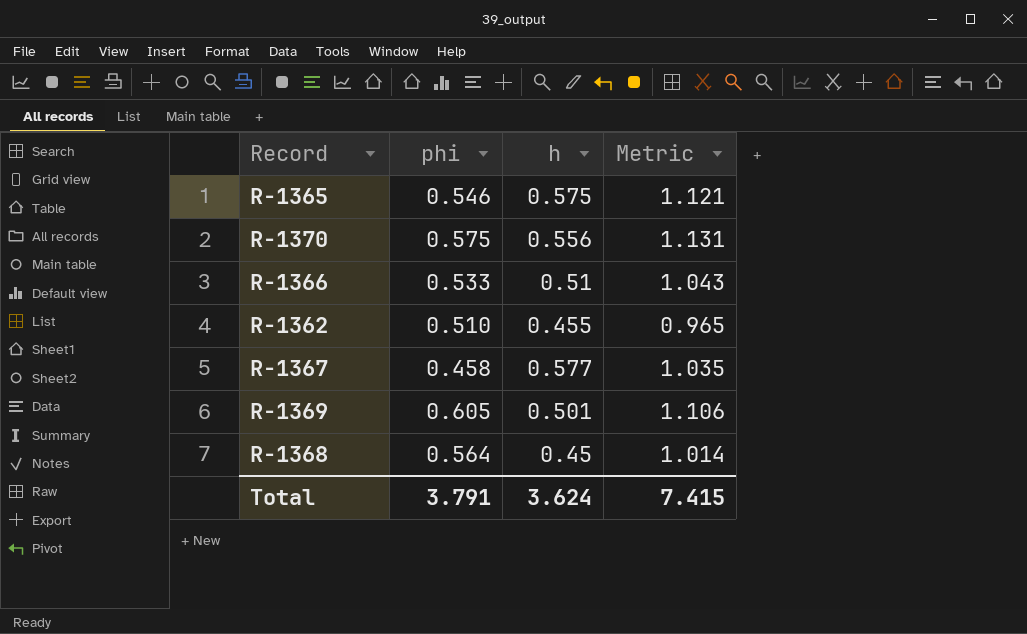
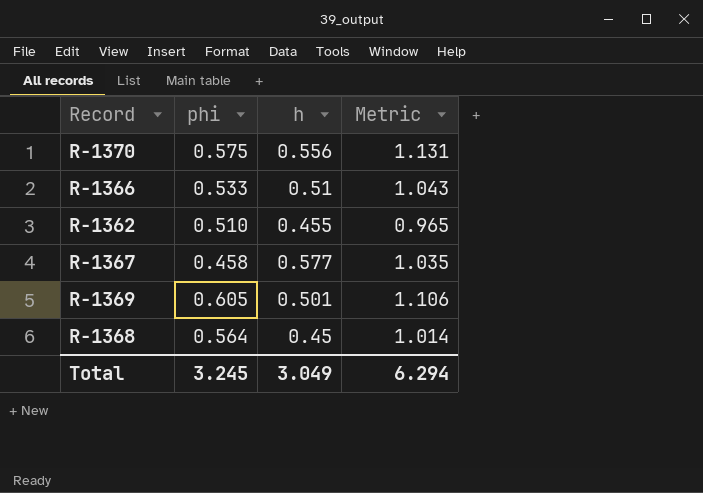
row R-1365: 0.546 | 0.575 | 1.121 -> none
Total | phi: 3.791 -> 3.245
Total | h: 3.624 -> 3.049
Total | Metric: 7.415 -> 6.294

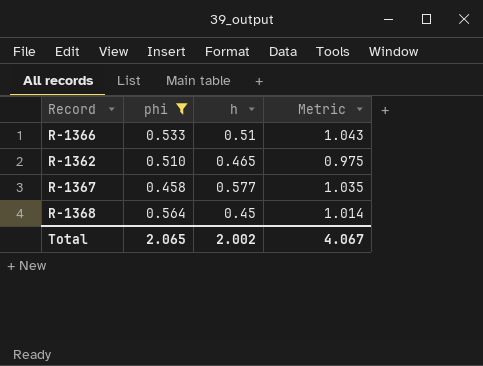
filter: none -> phi <= 0.564
R-1362 | h: 0.455 -> 0.465
R-1362 | Metric: 0.965 -> 0.975
Total | phi: 3.245 -> 2.065
Total | h: 3.049 -> 2.002
Total | Metric: 6.294 -> 4.067

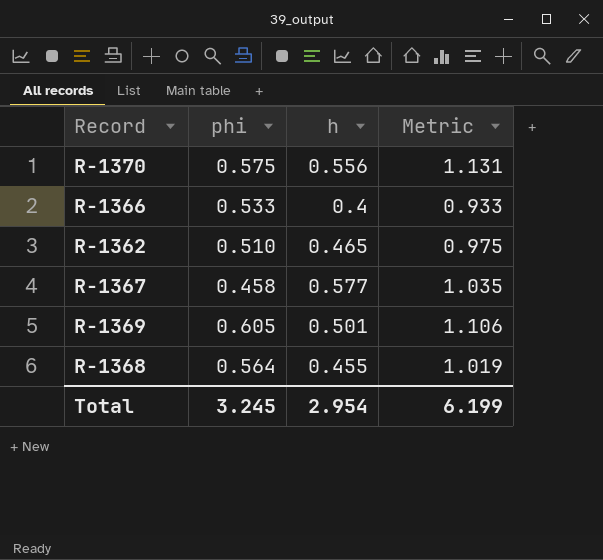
filter: phi <= 0.564 -> none
R-1366 | h: 0.51 -> 0.4
R-1366 | Metric: 1.043 -> 0.933
R-1368 | h: 0.45 -> 0.455
R-1368 | Metric: 1.014 -> 1.019
Total | phi: 2.065 -> 3.245
Total | h: 2.002 -> 2.954
Total | Metric: 4.067 -> 6.199

